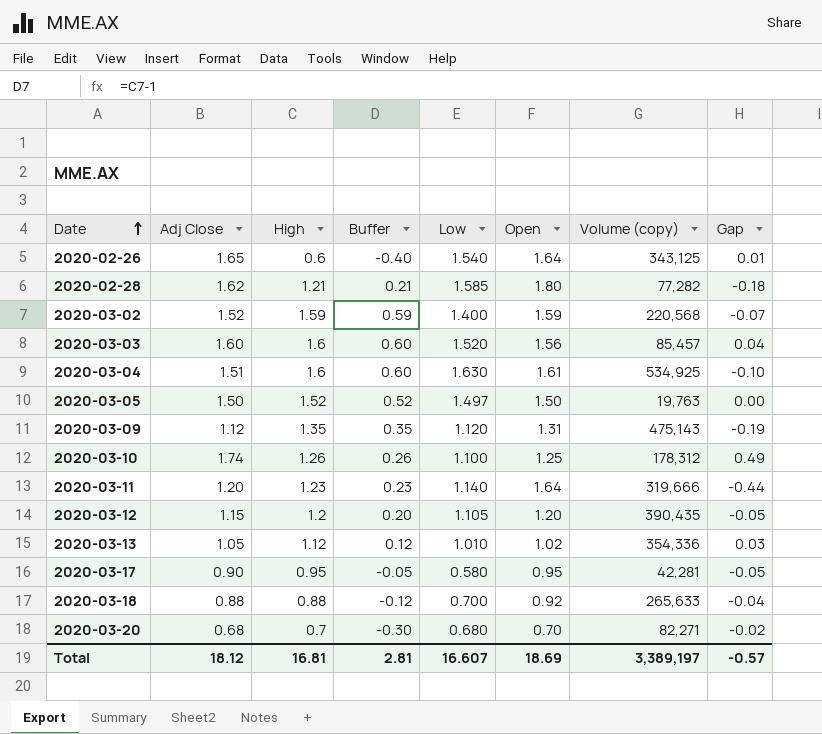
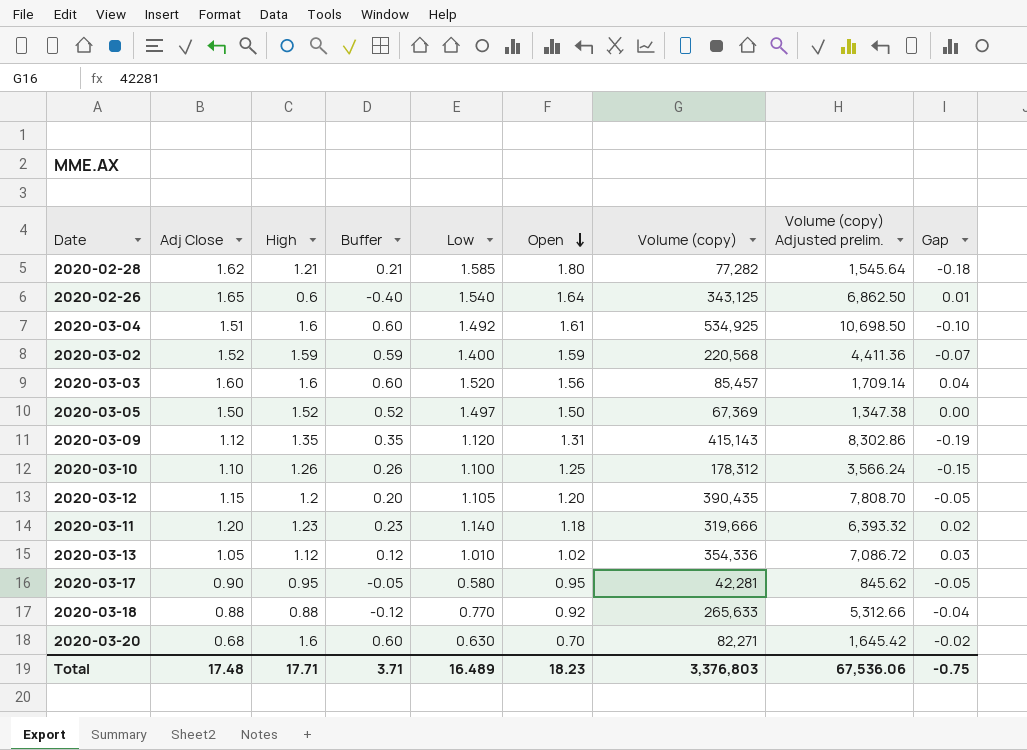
row order: Date ascending -> Open descending
column Volume (copy) Adjusted prelim. | formula: none -> [Volume (copy)] * 0.02
2020-03-04 | Low: 1.630 -> 1.492
2020-03-05 | Volume (copy): 19,763 -> 67,369
2020-03-09 | Volume (copy): 475,143 -> 415,143
2020-03-10 | Adj Close: 1.74 -> 1.10
2020-03-10 | Gap: 0.49 -> -0.15
2020-03-11 | Open: 1.64 -> 1.18
2020-03-11 | Gap: -0.44 -> 0.02
2020-03-18 | Low: 0.700 -> 0.770
2020-03-20 | High: 0.7 -> 1.6
2020-03-20 | Buffer: -0.30 -> 0.60
2020-03-20 | Low: 0.680 -> 0.630
Total | Adj Close: 18.12 -> 17.48
Total | High: 16.81 -> 17.71
Total | Buffer: 2.81 -> 3.71
Total | Low: 16.607 -> 16.489
Total | Open: 18.69 -> 18.23
Total | Volume (copy): 3,389,197 -> 3,376,803
Total | Gap: -0.57 -> -0.75

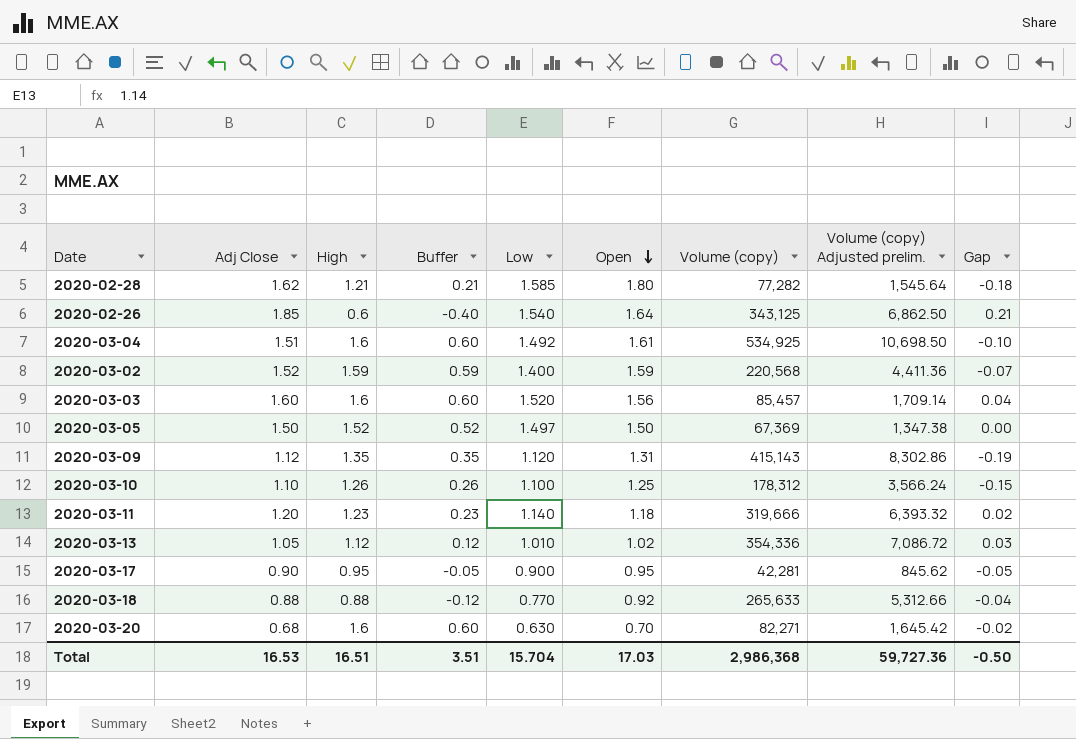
row 2020-03-12: 1.15 | 1.2 | 0.20 | 1.105 | 1.20 | 390,435 | 7,808.70 | -0.05 -> none
2020-02-26 | Adj Close: 1.65 -> 1.85
2020-02-26 | Gap: 0.01 -> 0.21
2020-03-17 | Low: 0.580 -> 0.900
Total | Adj Close: 17.48 -> 16.53
Total | High: 17.71 -> 16.51
Total | Buffer: 3.71 -> 3.51
Total | Low: 16.489 -> 15.704
Total | Open: 18.23 -> 17.03
Total | Volume (copy): 3,376,803 -> 2,986,368
Total | Volume (copy) Adjusted prelim.: 67,536.06 -> 59,727.36
Total | Gap: -0.75 -> -0.50

